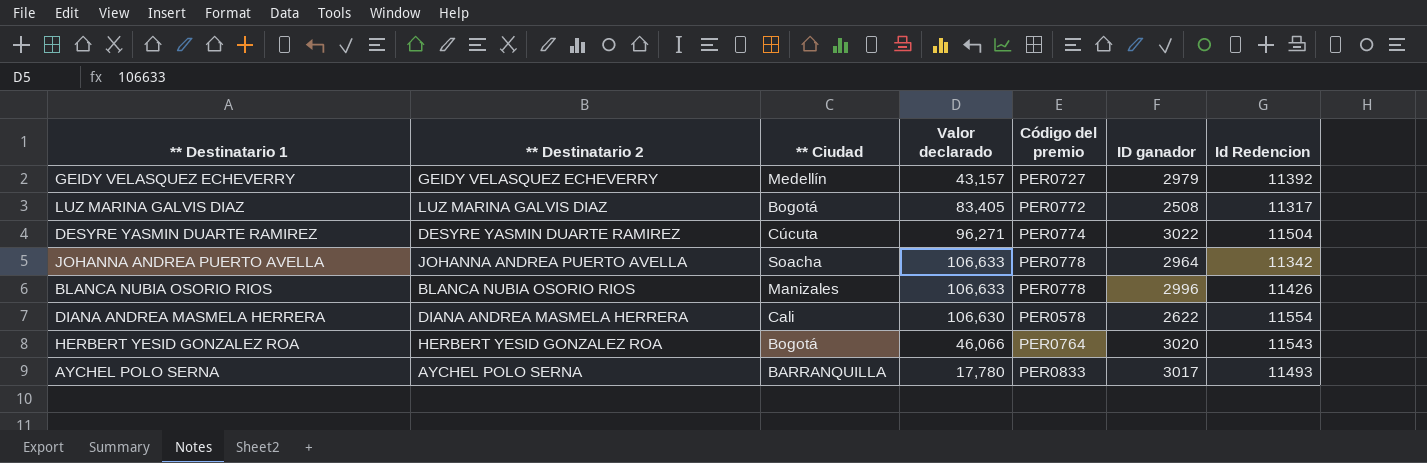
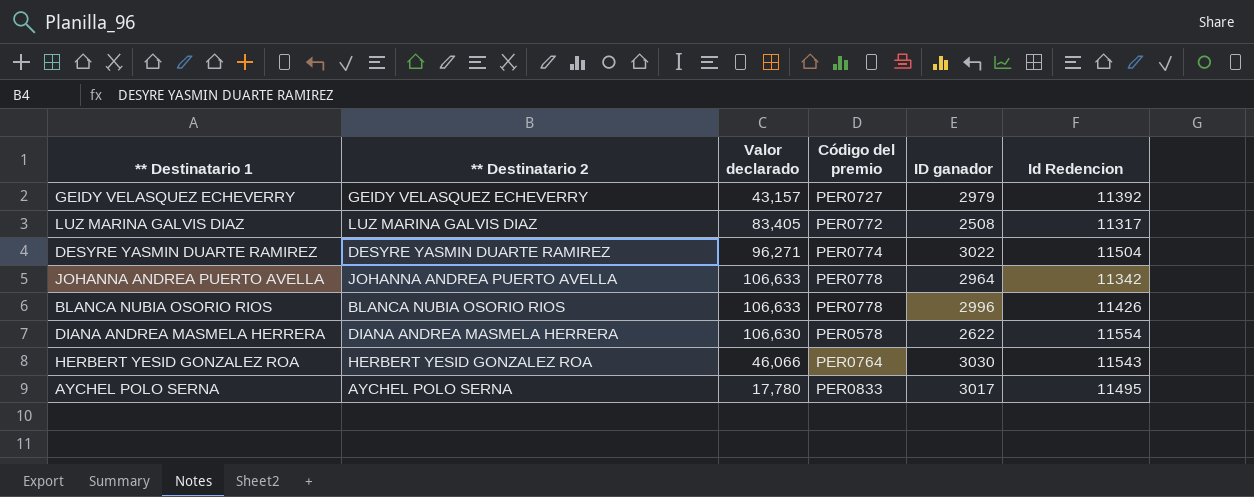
column ** Ciudad | position: 3 -> none
HERBERT YESID GONZALEZ ROA | ID ganador: 3020 -> 3030
AYCHEL POLO SERNA | Id Redencion: 11493 -> 11495

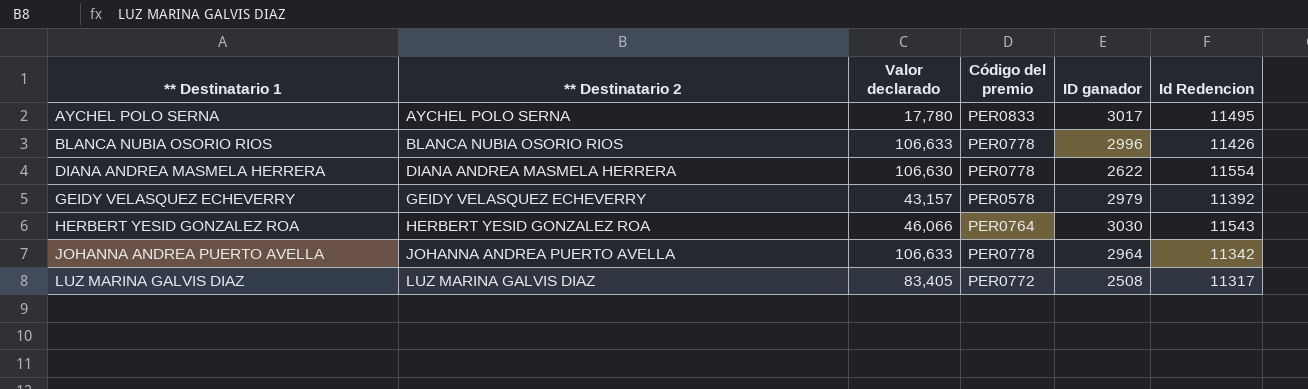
row order: none -> ** Destinatario 1 ascending
row DESYRE YASMIN DUARTE RAMIREZ: DESYRE YASMIN DUARTE RAMIREZ | 96,271 | PER0774 | 3022 | 11504 -> none
DIANA ANDREA MASMELA HERRERA | Código del premio: PER0578 -> PER0778
GEIDY VELASQUEZ ECHEVERRY | Código del premio: PER0727 -> PER0578

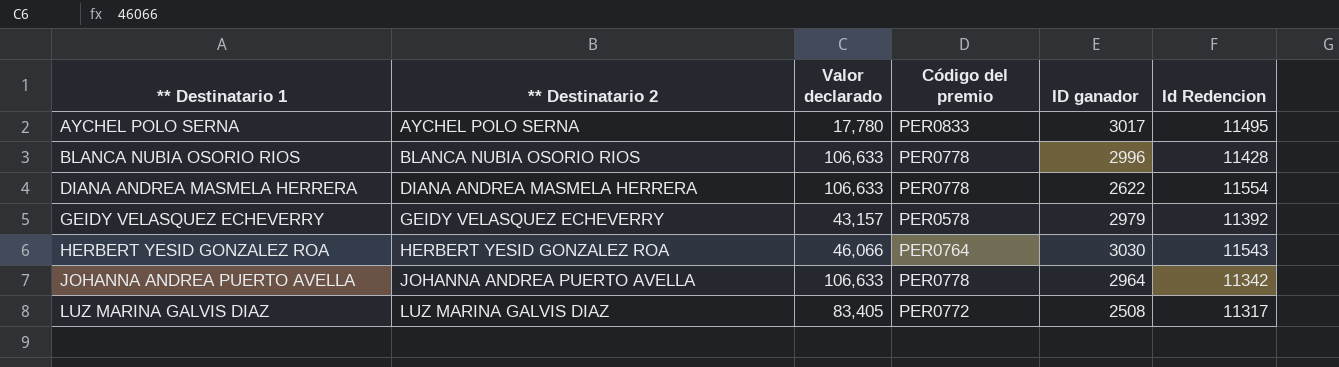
BLANCA NUBIA OSORIO RIOS | Id Redencion: 11426 -> 11428
DIANA ANDREA MASMELA HERRERA | Valor declarado: 106,630 -> 106,633

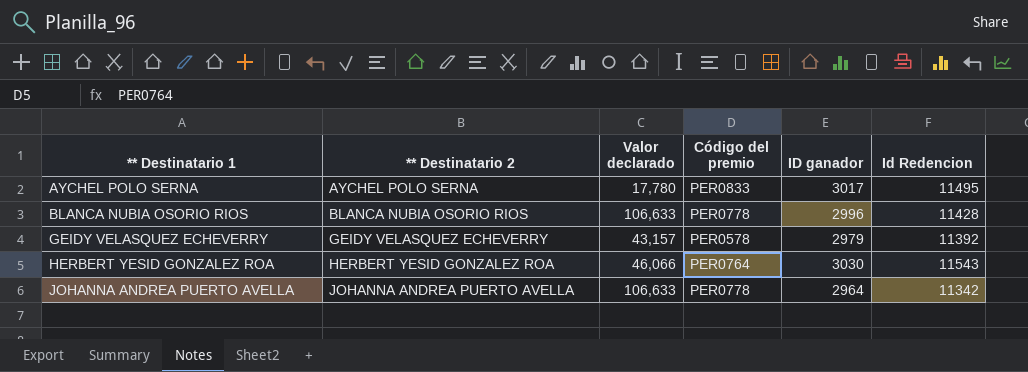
row DIANA ANDREA MASMELA HERRERA: DIANA ANDREA MASMELA HERRERA | 106,633 | PER0778 | 2622 | 11554 -> none
row LUZ MARINA GALVIS DIAZ: LUZ MARINA GALVIS DIAZ | 83,405 | PER0772 | 2508 | 11317 -> none

